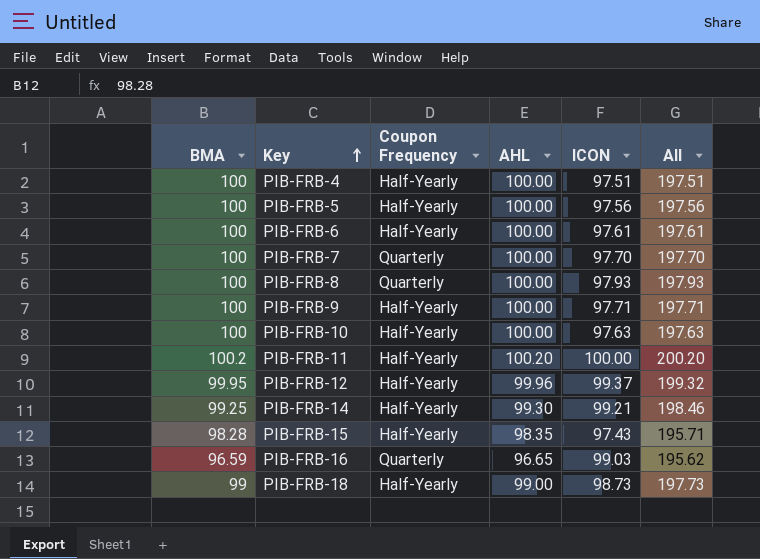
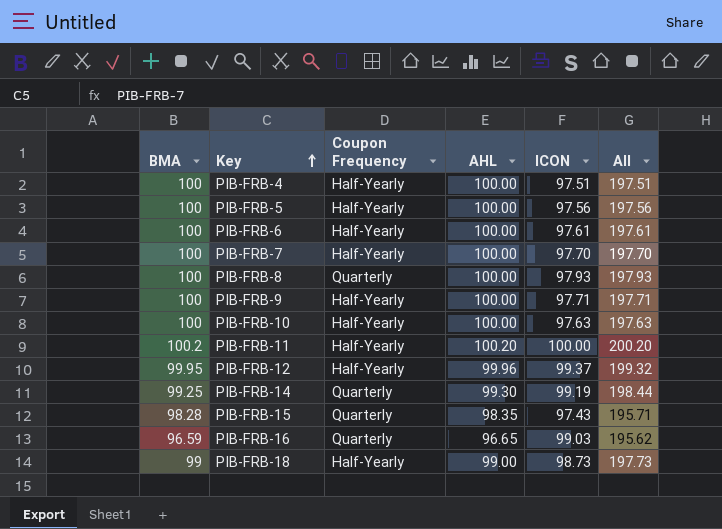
PIB-FRB-7 | Coupon Frequency: Quarterly -> Half-Yearly
PIB-FRB-14 | Coupon Frequency: Half-Yearly -> Quarterly
PIB-FRB-14 | ICON: 99.21 -> 99.19
PIB-FRB-14 | All: 198.46 -> 198.44
PIB-FRB-15 | Coupon Frequency: Half-Yearly -> Quarterly

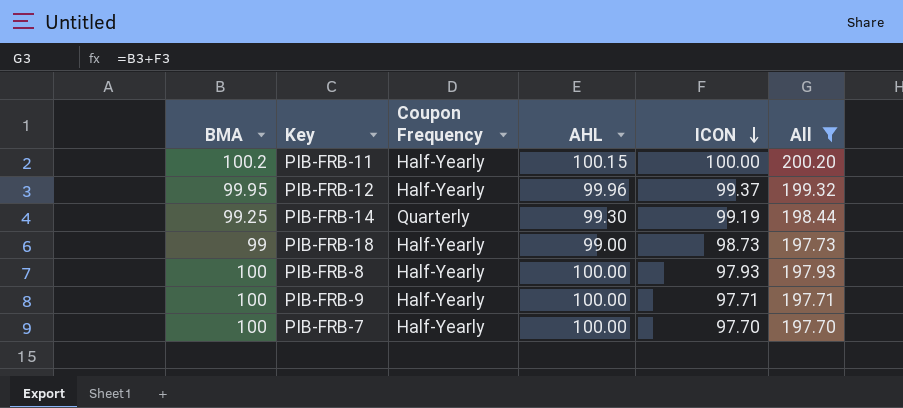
filter: none -> All >= 197.70
row order: Key ascending -> ICON descending
PIB-FRB-11 | AHL: 100.20 -> 100.15
PIB-FRB-8 | Coupon Frequency: Quarterly -> Half-Yearly

